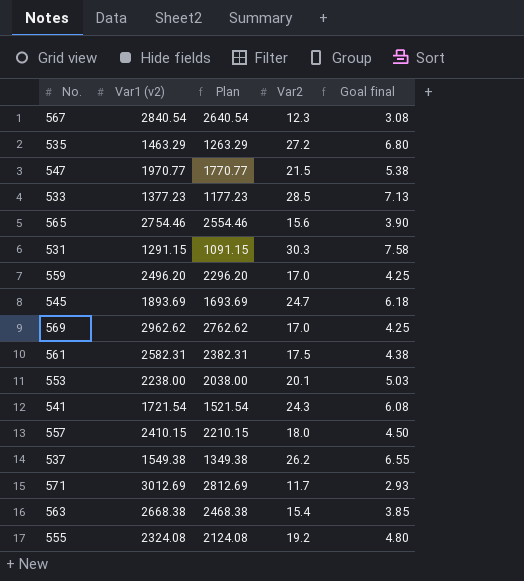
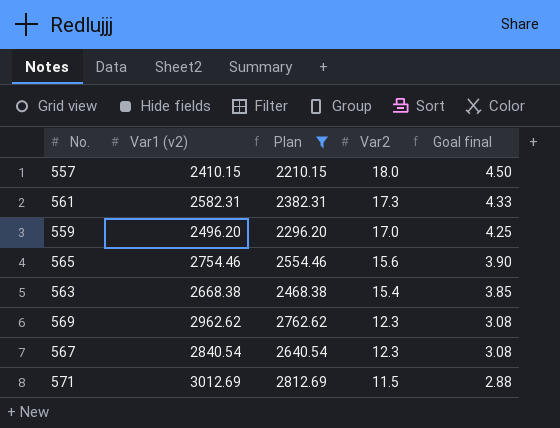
filter: none -> Plan >= 2210.15
row order: none -> Var2 descending
561 | Var2: 17.5 -> 17.3
561 | Goal final: 4.38 -> 4.33
569 | Var2: 17.0 -> 12.3
569 | Goal final: 4.25 -> 3.08
571 | Var2: 11.7 -> 11.5
571 | Goal final: 2.93 -> 2.88

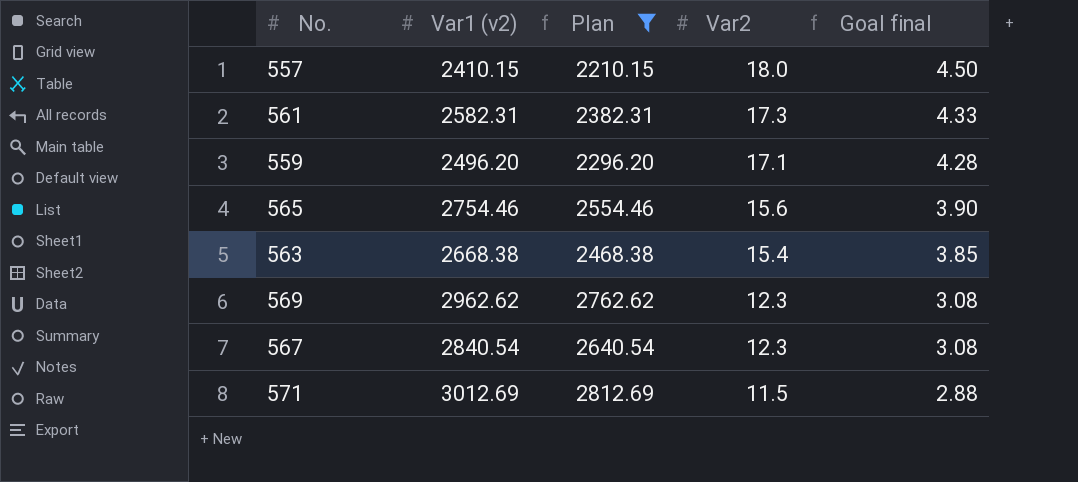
559 | Var2: 17.0 -> 17.1
559 | Goal final: 4.25 -> 4.28

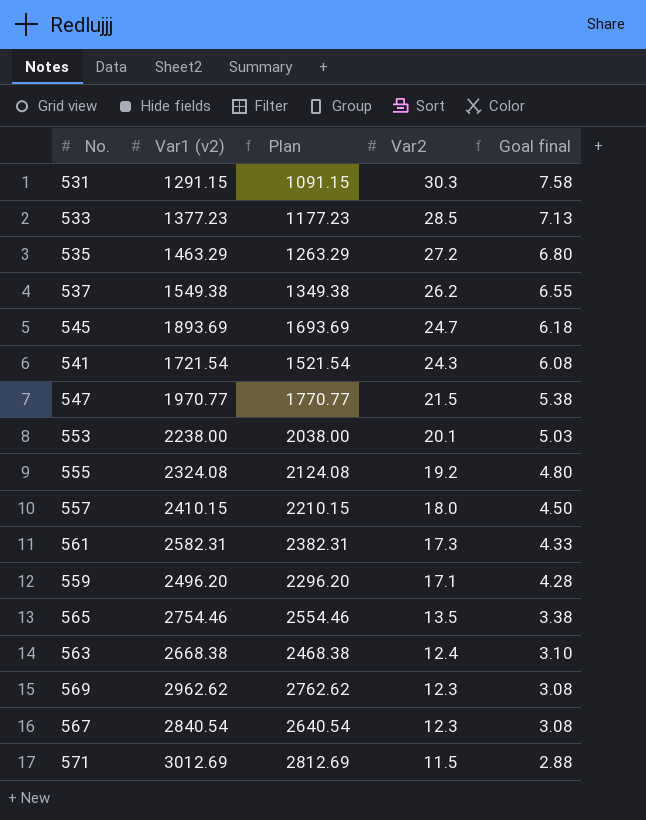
filter: Plan >= 2210.15 -> none
565 | Var2: 15.6 -> 13.5
565 | Goal final: 3.90 -> 3.38
563 | Var2: 15.4 -> 12.4
563 | Goal final: 3.85 -> 3.10

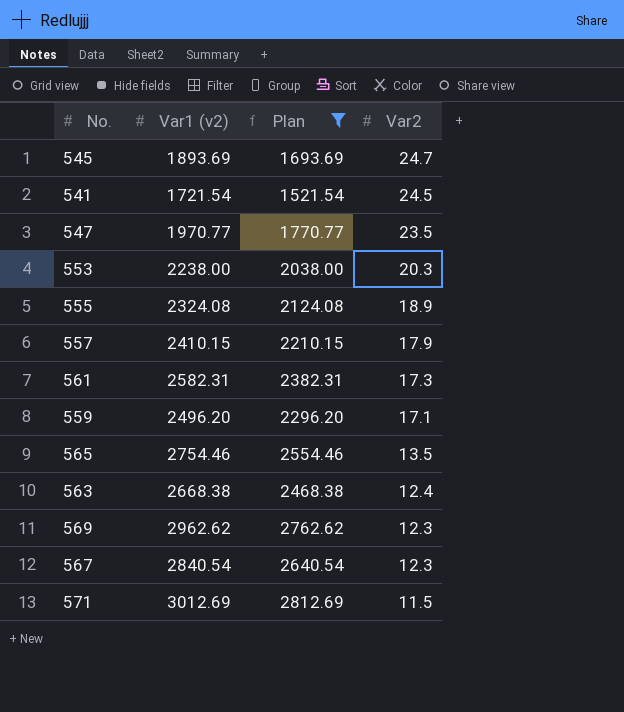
filter: none -> Plan >= 1521.54
column Goal final | formula: [Var2] * 0.25 -> none
541 | Var2: 24.3 -> 24.5
547 | Var2: 21.5 -> 23.5
553 | Var2: 20.1 -> 20.3
555 | Var2: 19.2 -> 18.9
557 | Var2: 18.0 -> 17.9

